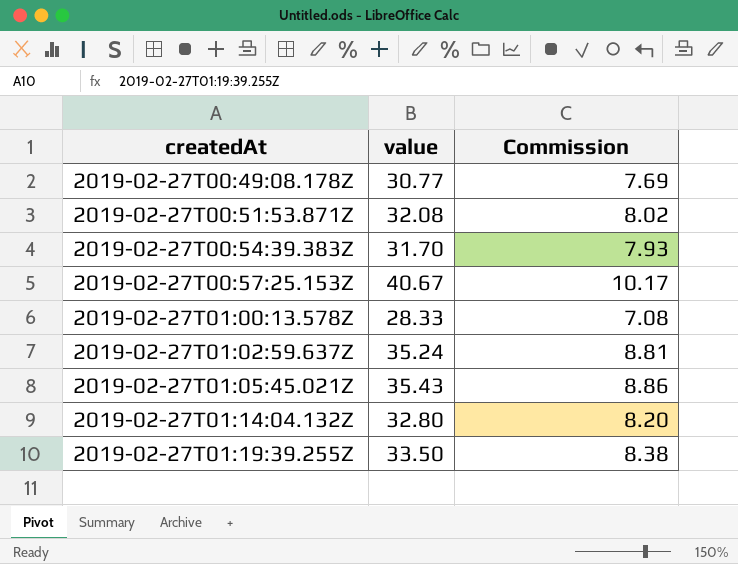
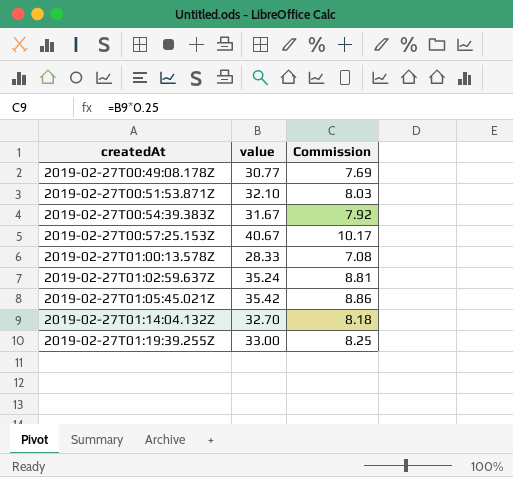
2019-02-27T00:51:53.871Z | value: 32.08 -> 32.10
2019-02-27T00:51:53.871Z | Commission: 8.02 -> 8.03
2019-02-27T00:54:39.383Z | value: 31.70 -> 31.67
2019-02-27T00:54:39.383Z | Commission: 7.93 -> 7.92
2019-02-27T01:05:45.021Z | value: 35.43 -> 35.42
2019-02-27T01:14:04.132Z | value: 32.80 -> 32.70
2019-02-27T01:14:04.132Z | Commission: 8.20 -> 8.18
2019-02-27T01:19:39.255Z | value: 33.50 -> 33.00
2019-02-27T01:19:39.255Z | Commission: 8.38 -> 8.25

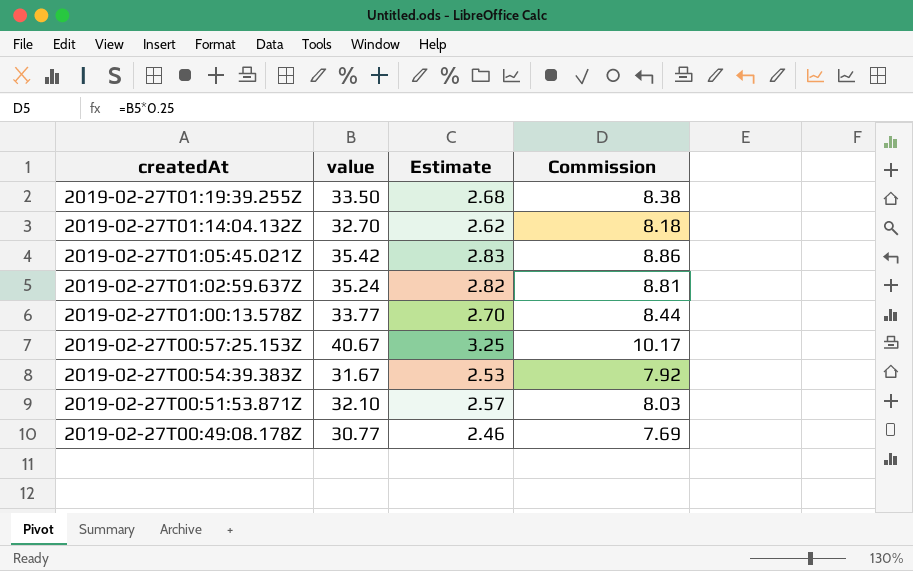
row order: createdAt ascending -> createdAt descending
column Estimate | formula: none -> [value] * 0.08
2019-02-27T01:19:39.255Z | value: 33.00 -> 33.50
2019-02-27T01:19:39.255Z | Commission: 8.25 -> 8.38
2019-02-27T01:00:13.578Z | value: 28.33 -> 33.77
2019-02-27T01:00:13.578Z | Commission: 7.08 -> 8.44

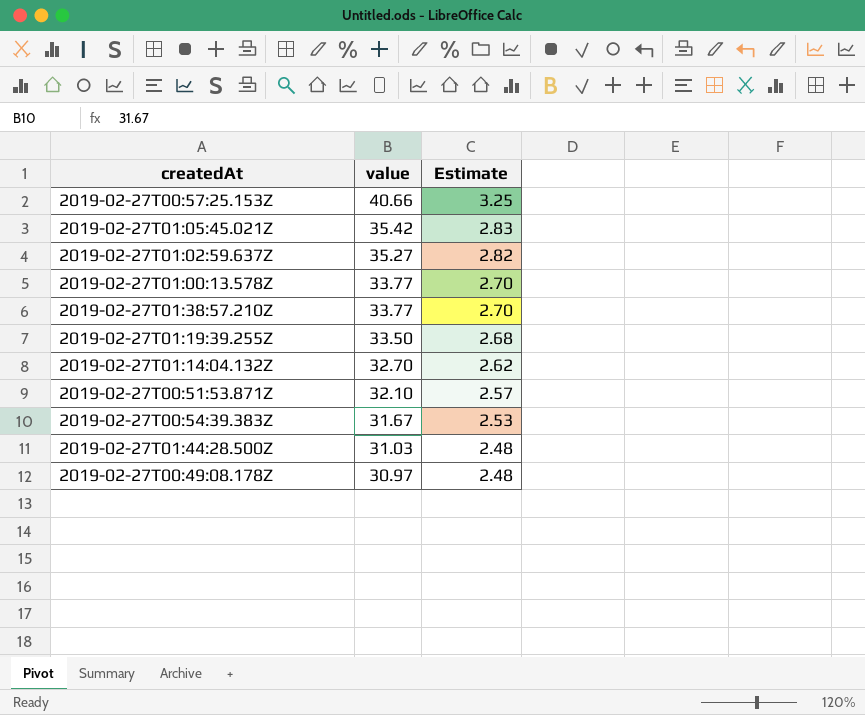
row order: createdAt descending -> value descending
column Commission | formula: [value] * 0.25 -> none
2019-02-27T00:57:25.153Z | value: 40.67 -> 40.66
2019-02-27T01:02:59.637Z | value: 35.24 -> 35.27
row 2019-02-27T01:38:57.210Z: none -> 33.77 | 2.70
row 2019-02-27T01:44:28.500Z: none -> 31.03 | 2.48
2019-02-27T00:49:08.178Z | value: 30.77 -> 30.97
2019-02-27T00:49:08.178Z | Estimate: 2.46 -> 2.48

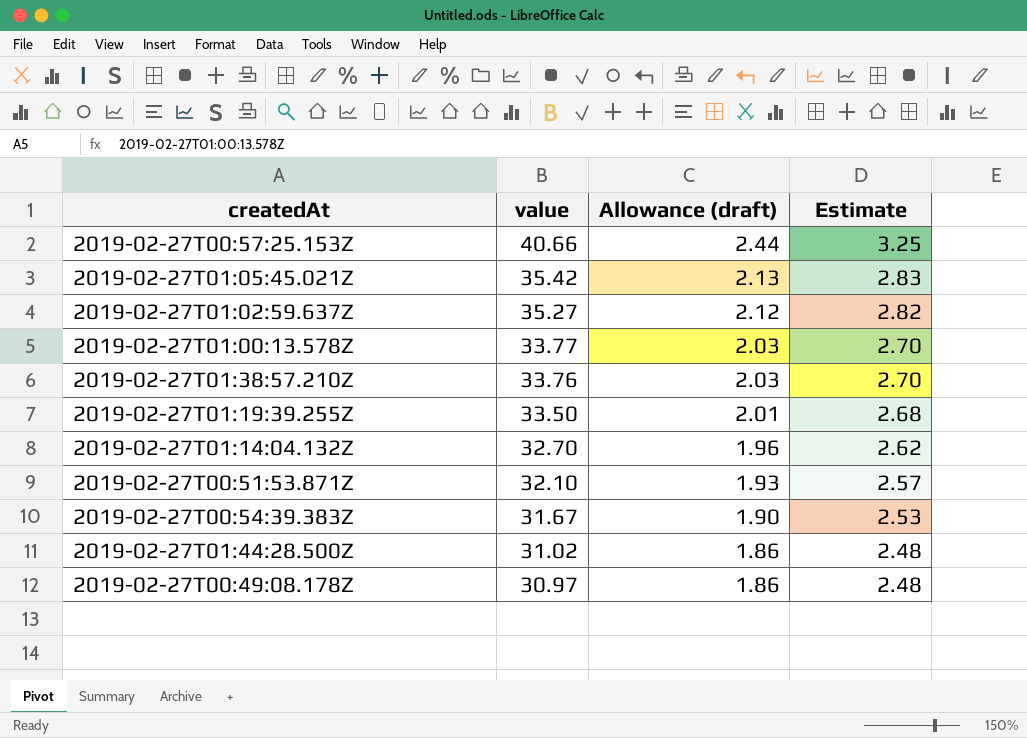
column Allowance (draft) | formula: none -> [value] * 0.06
2019-02-27T01:38:57.210Z | value: 33.77 -> 33.76
2019-02-27T01:44:28.500Z | value: 31.03 -> 31.02

